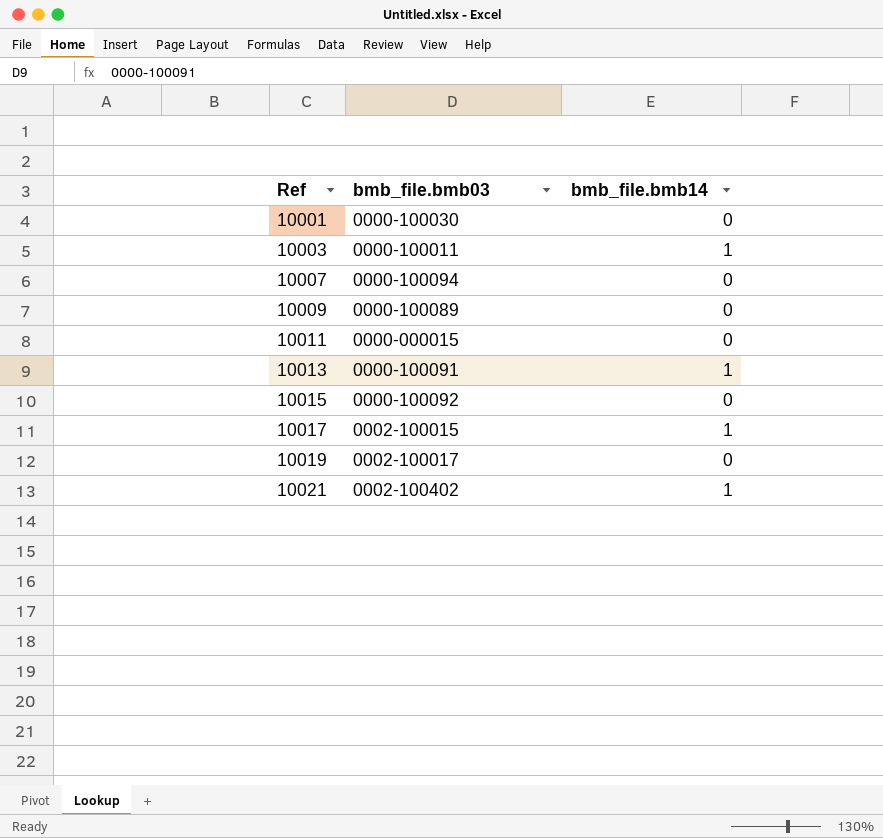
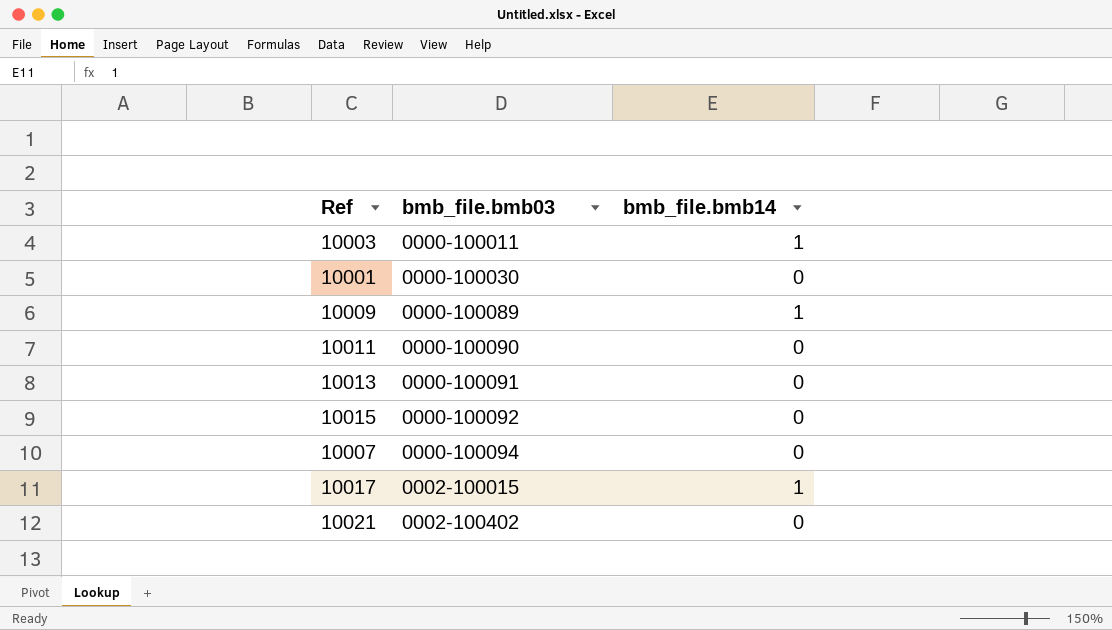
row order: Ref ascending -> bmb_file.bmb03 ascending
row 10019: 0002-100017 | 0 -> none
10009 | bmb_file.bmb14: 0 -> 1
10011 | bmb_file.bmb03: 0000-000015 -> 0000-100090
10013 | bmb_file.bmb14: 1 -> 0
10021 | bmb_file.bmb14: 1 -> 0

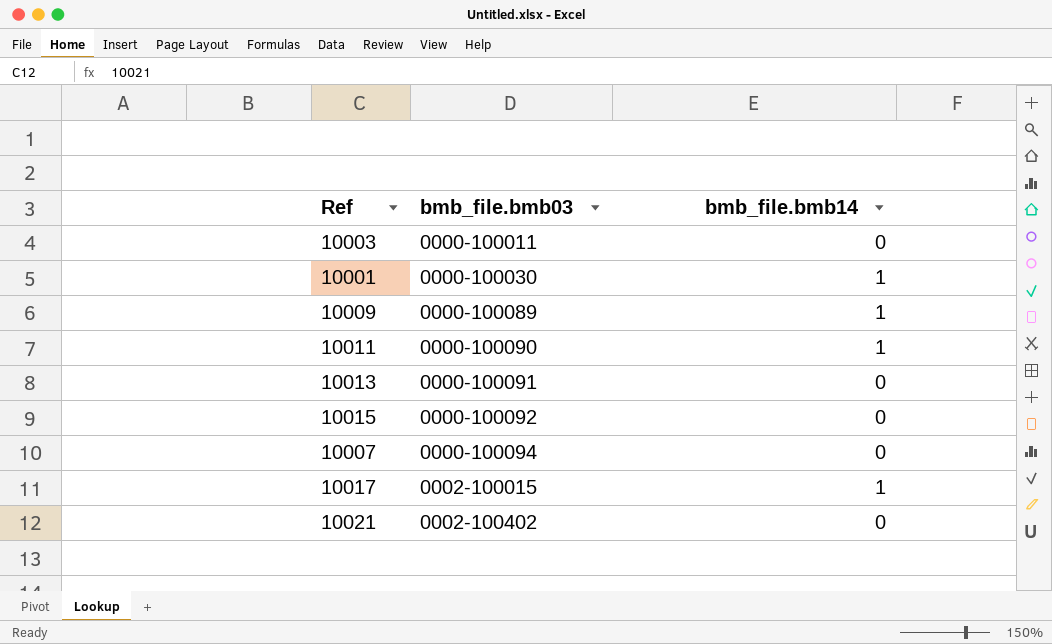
10003 | bmb_file.bmb14: 1 -> 0
10001 | bmb_file.bmb14: 0 -> 1
10011 | bmb_file.bmb14: 0 -> 1

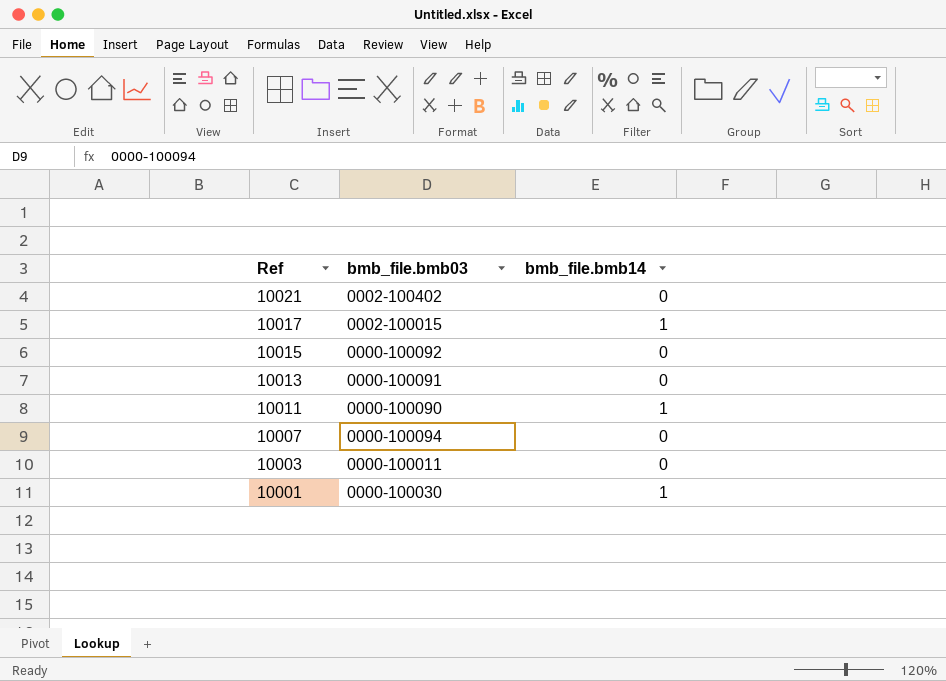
row order: bmb_file.bmb03 ascending -> Ref descending
row 10009: 0000-100089 | 1 -> none

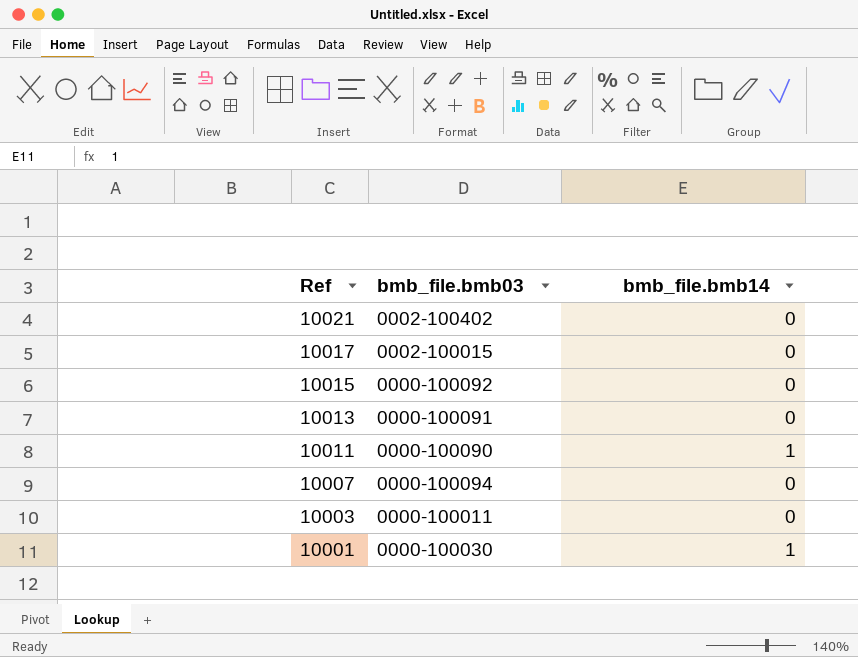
10017 | bmb_file.bmb14: 1 -> 0

